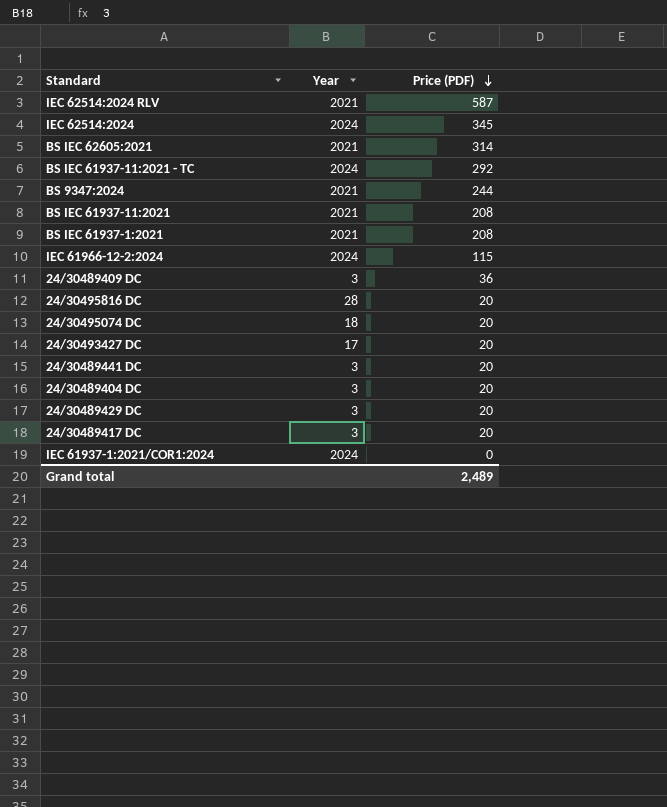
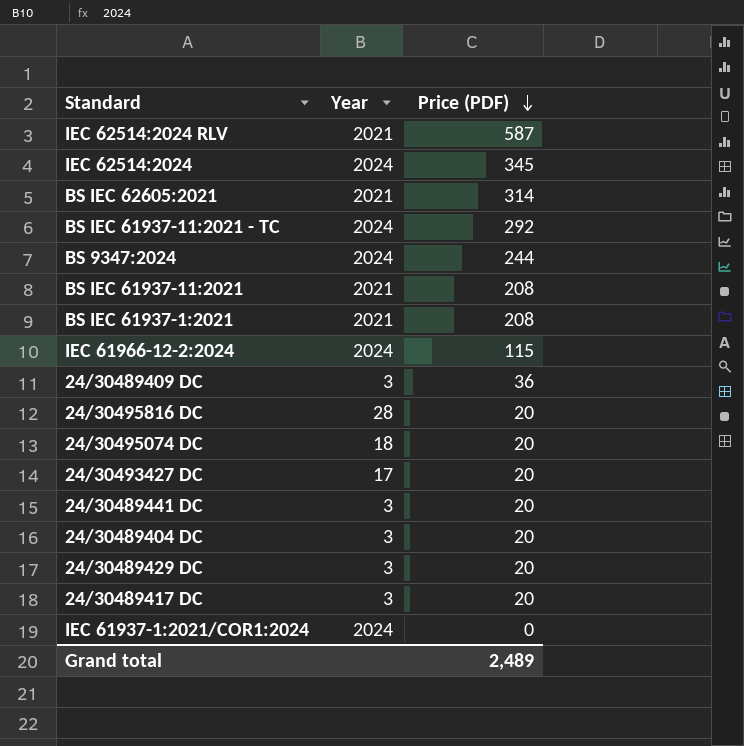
BS 9347:2024 | Year: 2021 -> 2024

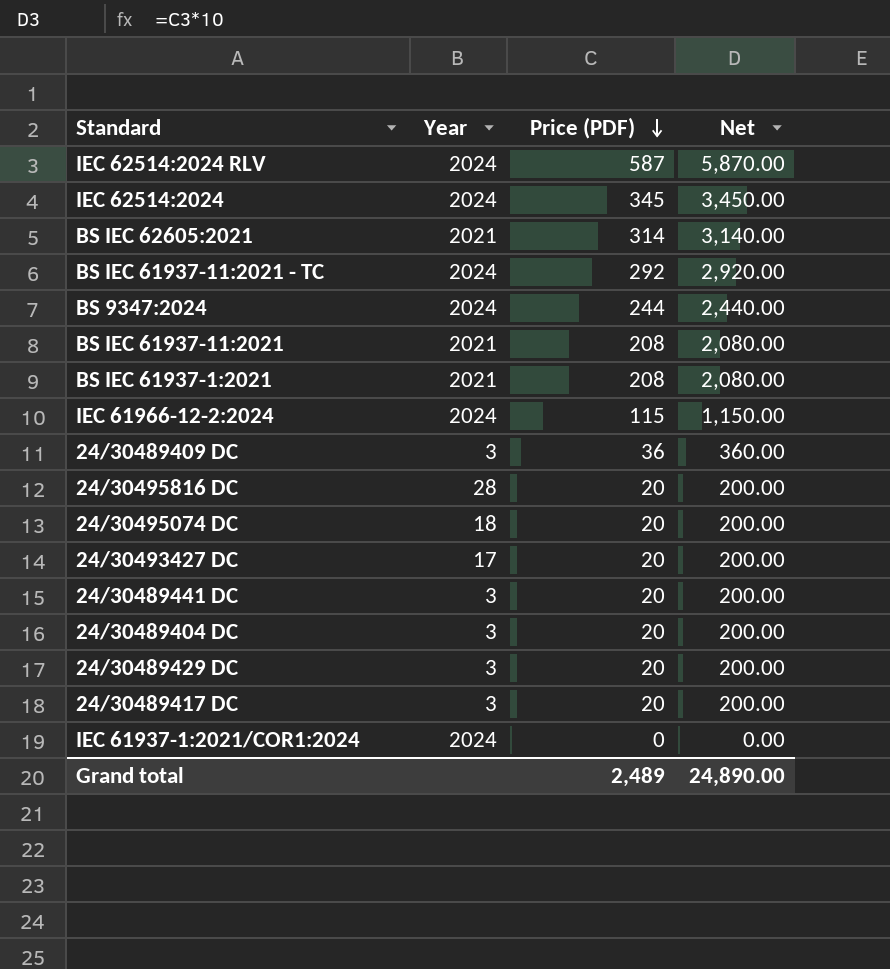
column Net | formula: none -> [Price (PDF)] * 10
IEC 62514:2024 RLV | Year: 2021 -> 2024

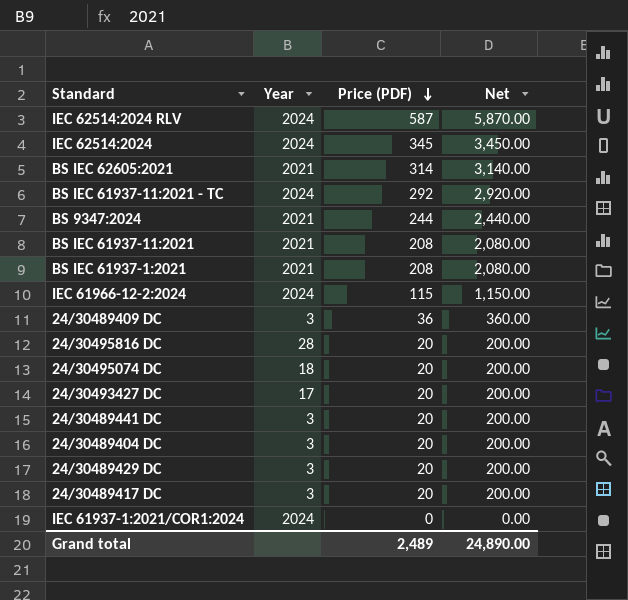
BS 9347:2024 | Year: 2024 -> 2021

